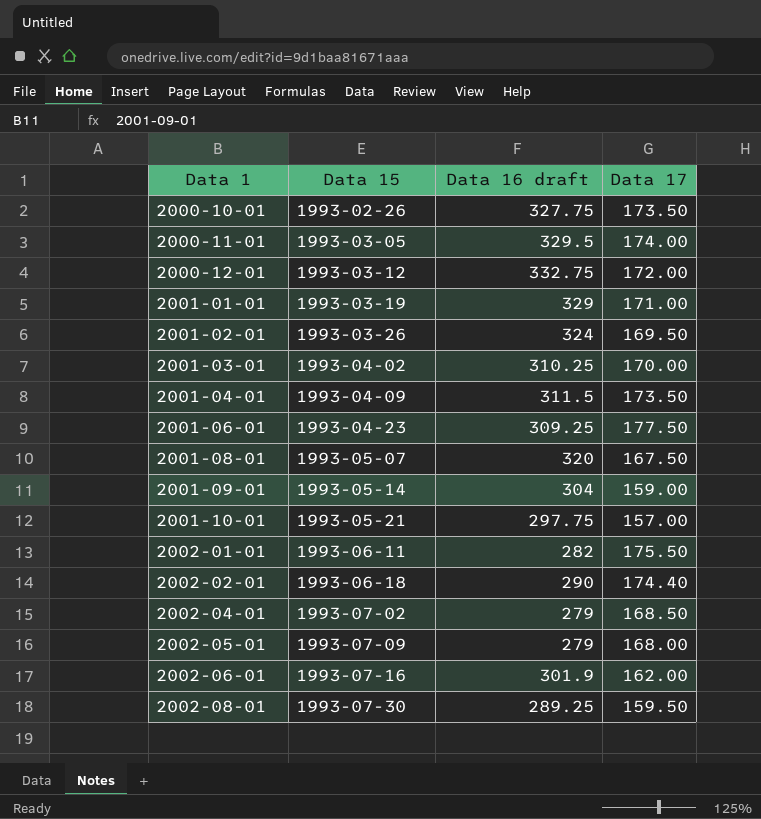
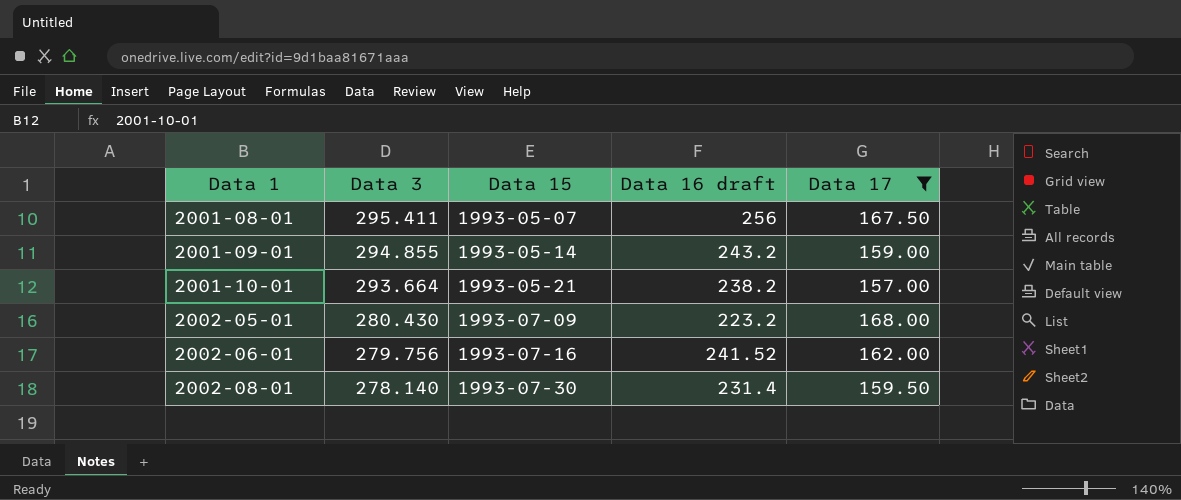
filter: none -> Data 17 <= 168.00
column Data 3 | position: none -> 2
2001-08-01 | Data 16 draft: 320 -> 256
2001-09-01 | Data 16 draft: 304 -> 243.2
2001-10-01 | Data 16 draft: 297.75 -> 238.2
2002-05-01 | Data 16 draft: 279 -> 223.2
2002-06-01 | Data 16 draft: 301.9 -> 241.52
2002-08-01 | Data 16 draft: 289.25 -> 231.4

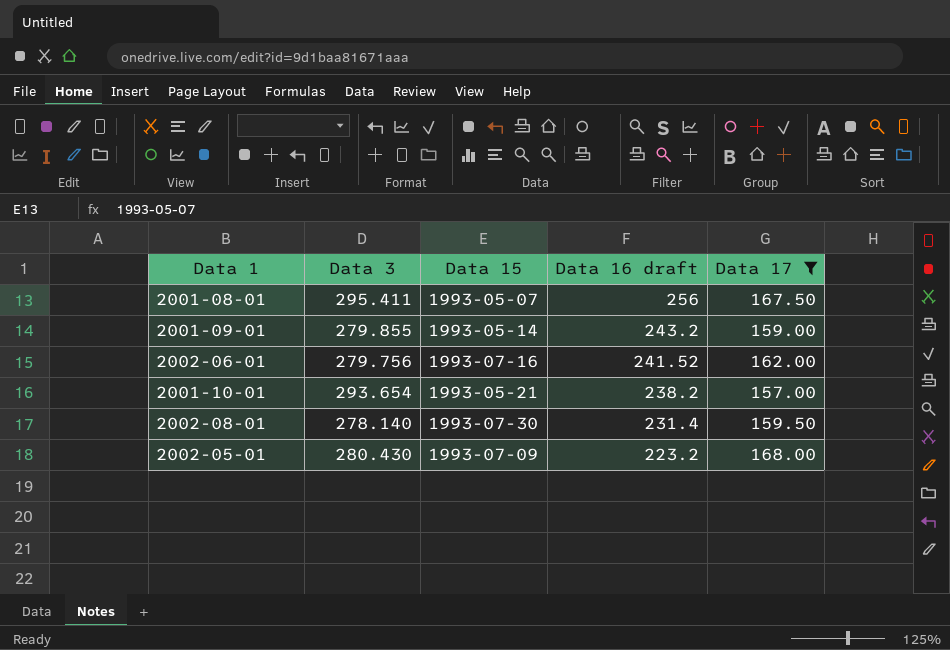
row order: Data 1 ascending -> Data 16 draft descending
2001-09-01 | Data 3: 294.855 -> 279.855
2001-10-01 | Data 3: 293.664 -> 293.654

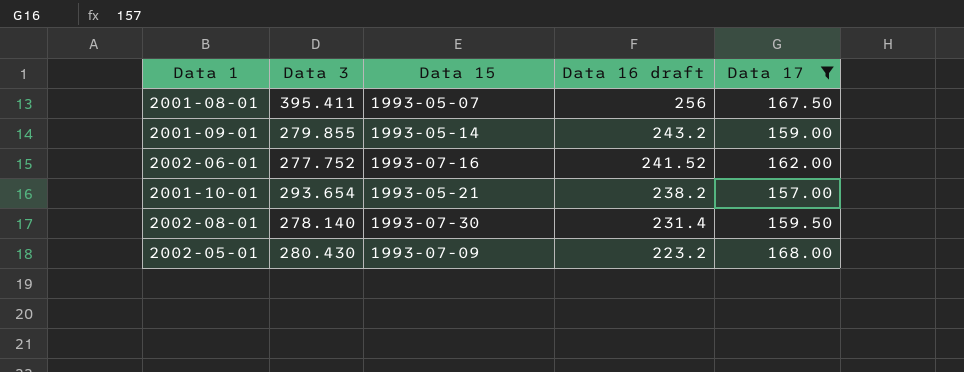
2001-08-01 | Data 3: 295.411 -> 395.411
2002-06-01 | Data 3: 279.756 -> 277.752

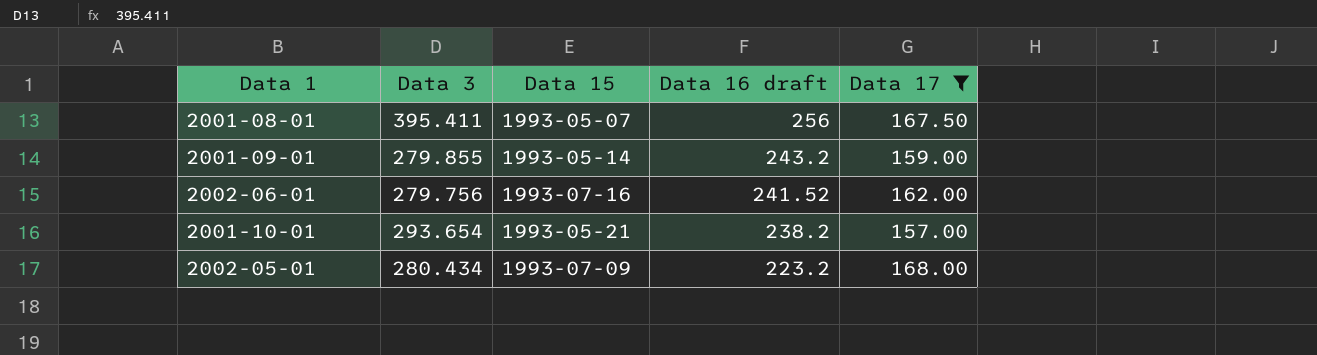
row 2002-08-01: 278.140 | 1993-07-30 | 231.4 | 159.50 -> none
2002-06-01 | Data 3: 277.752 -> 279.756
2002-05-01 | Data 3: 280.430 -> 280.434

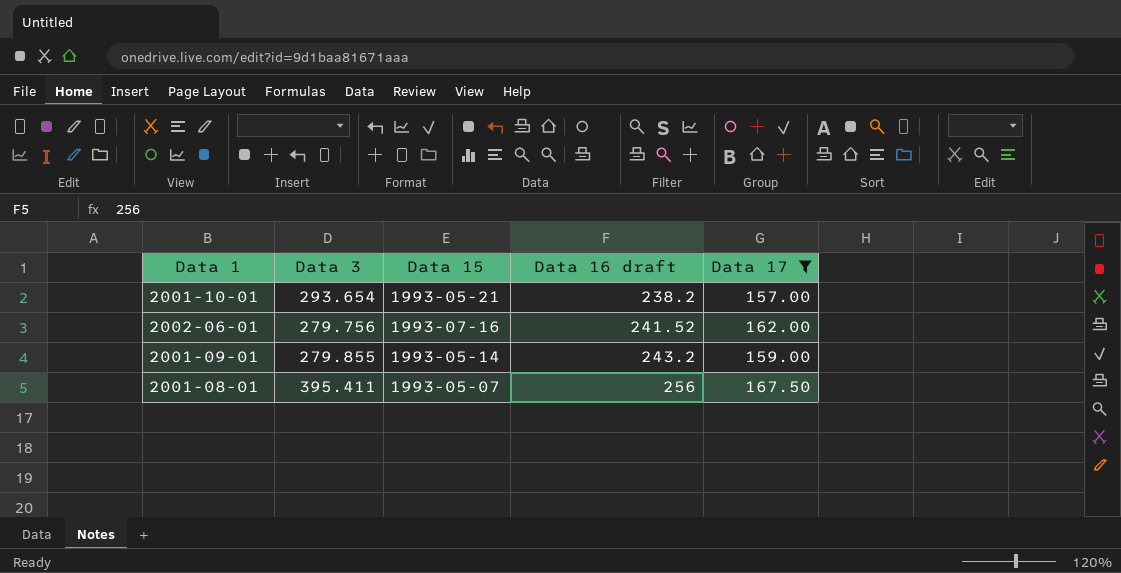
row order: Data 16 draft descending -> Data 16 draft ascending
row 2002-05-01: 280.434 | 1993-07-09 | 223.2 | 168.00 -> none

